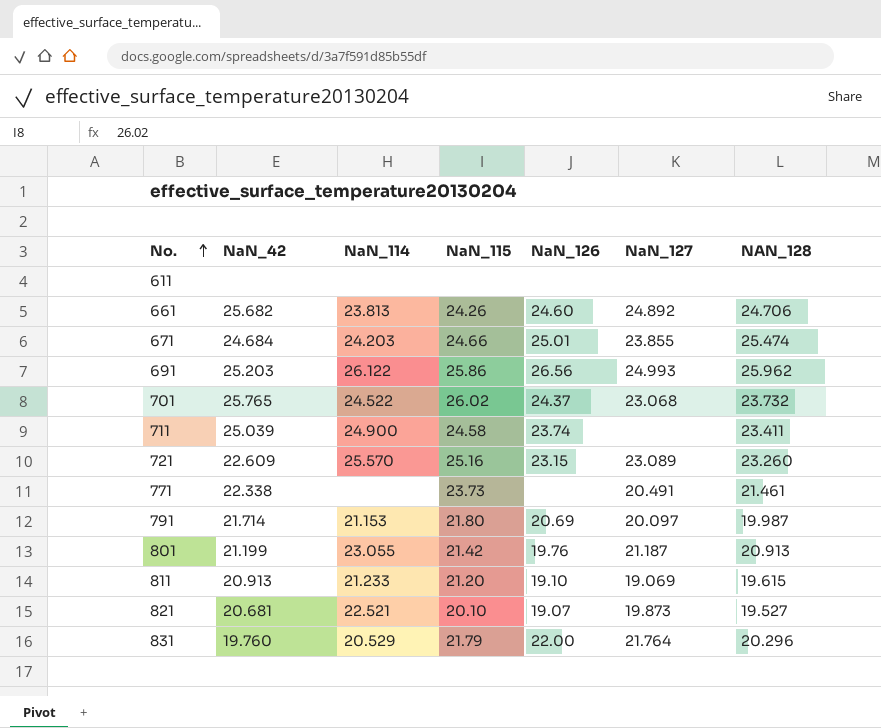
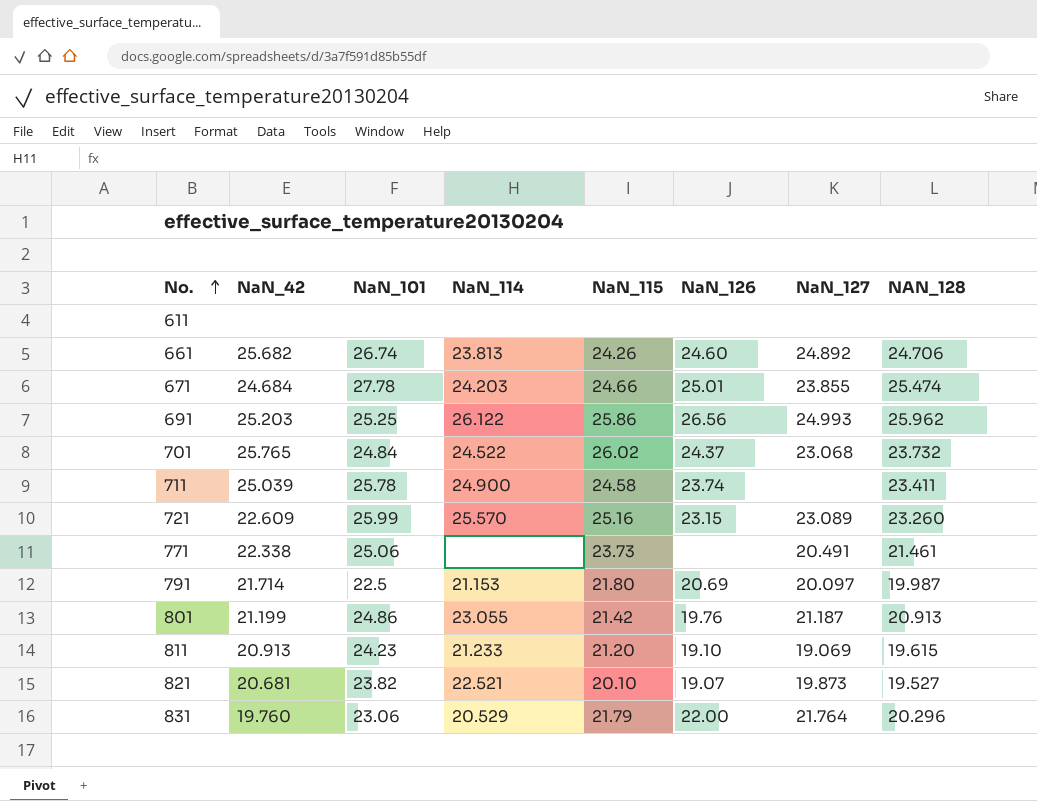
column NaN_101 | position: none -> 3

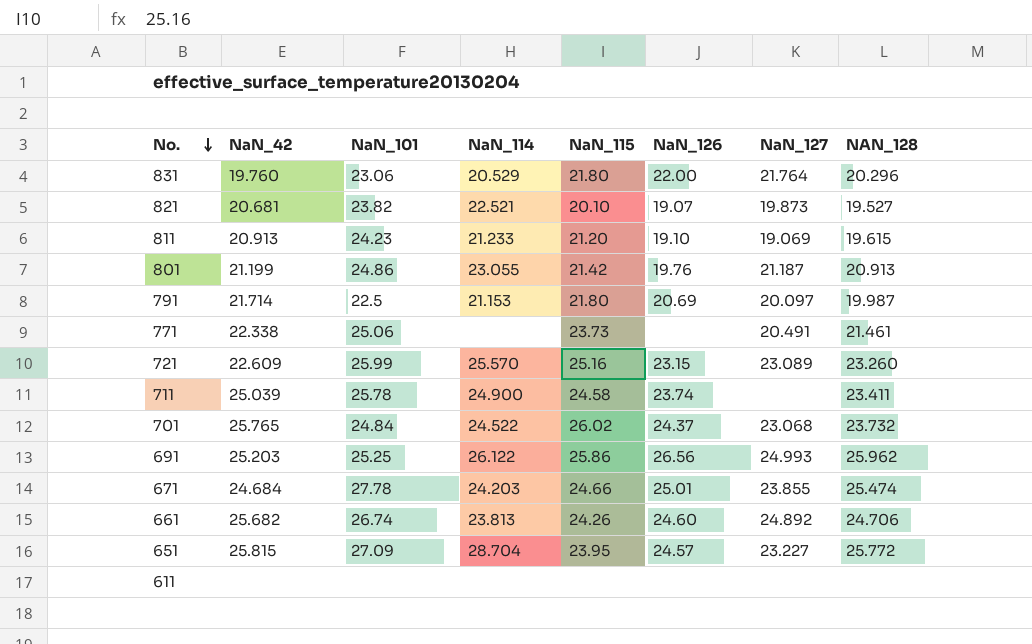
row order: No. ascending -> No. descending
831 | NaN_115: 21.79 -> 21.80
row 651: none -> 25.815 | 27.09 | 28.704 | 23.95 | 24.57 | 23.227 | 25.772

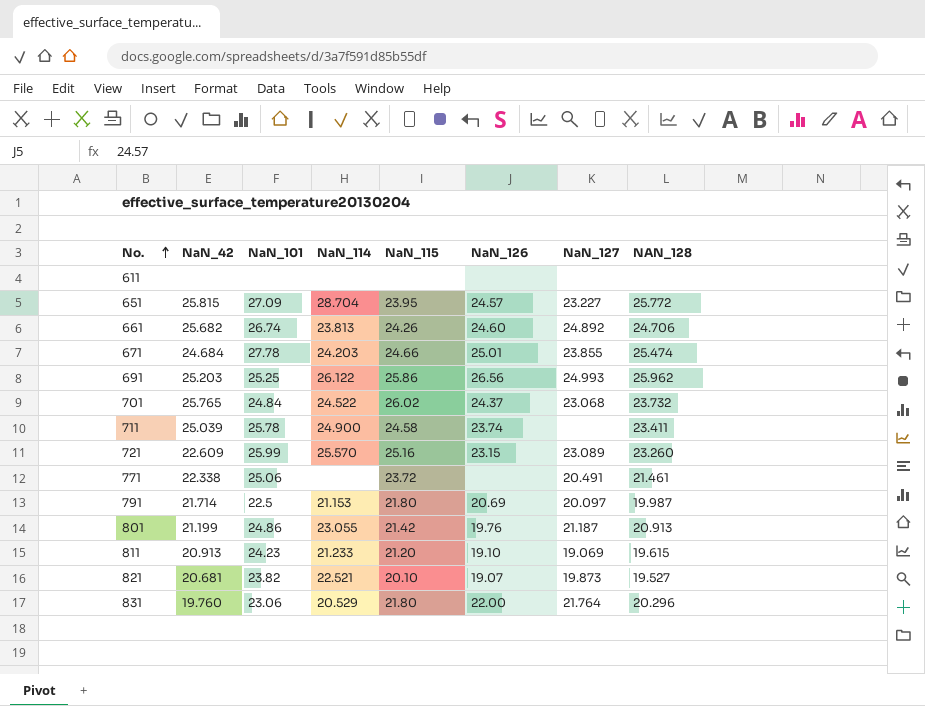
row order: No. descending -> No. ascending
771 | NaN_115: 23.73 -> 23.72

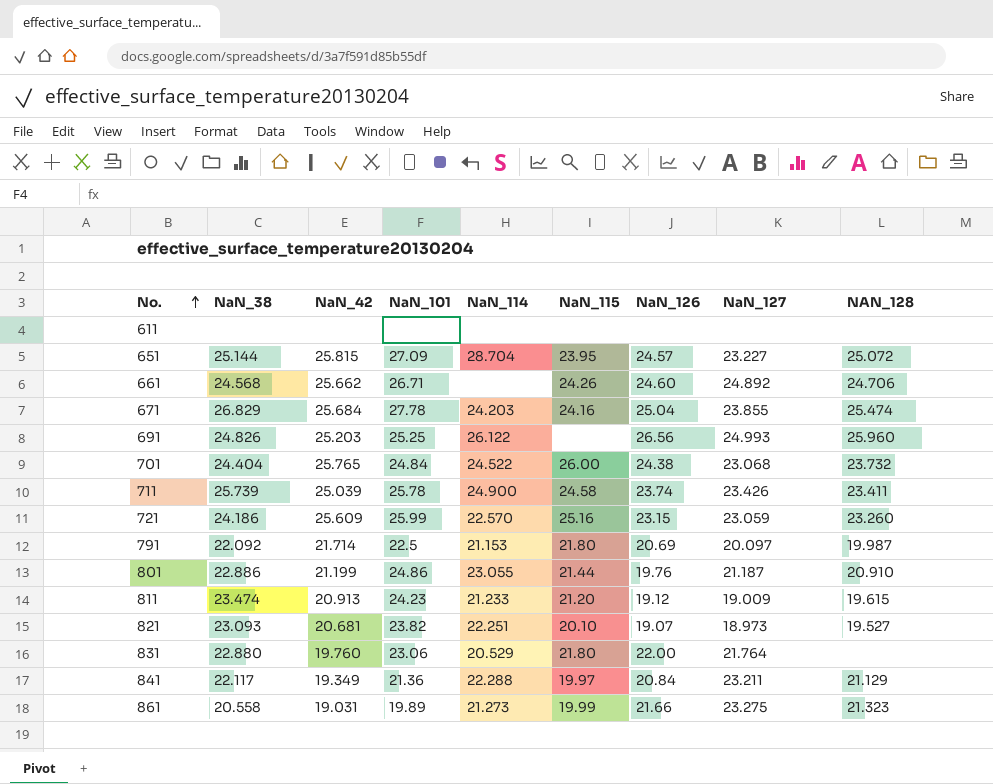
column NaN_38 | position: none -> 2
row 771: 22.338 | 25.06 | none | 23.72 | none | 20.491 | 21.461 -> none
651 | NAN_128: 25.772 -> 25.072
661 | NaN_42: 25.682 -> 25.662
661 | NaN_101: 26.74 -> 26.71
661 | NaN_114: 23.813 -> none
671 | NaN_42: 24.684 -> 25.684
671 | NaN_115: 24.66 -> 24.16
671 | NaN_126: 25.01 -> 25.04
691 | NaN_115: 25.86 -> none
691 | NAN_128: 25.962 -> 25.960
701 | NaN_115: 26.02 -> 26.00
701 | NaN_126: 24.37 -> 24.38
711 | NaN_127: none -> 23.426
721 | NaN_42: 22.609 -> 25.609
721 | NaN_114: 25.570 -> 22.570
721 | NaN_127: 23.089 -> 23.059
801 | NaN_115: 21.42 -> 21.44
801 | NAN_128: 20.913 -> 20.910
811 | NaN_126: 19.10 -> 19.12
811 | NaN_127: 19.069 -> 19.009
821 | NaN_114: 22.521 -> 22.251
821 | NaN_127: 19.873 -> 18.973
831 | NAN_128: 20.296 -> none
row 841: none -> 22.117 | 19.349 | 21.36 | 22.288 | 19.97 | 20.84 | 23.211 | 21.129
row 861: none -> 20.558 | 19.031 | 19.89 | 21.273 | 19.99 | 21.66 | 23.275 | 21.323

